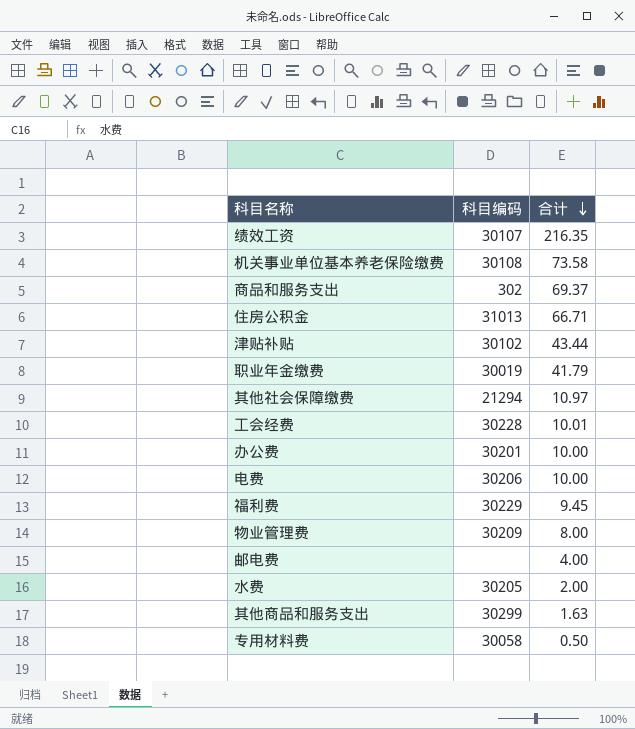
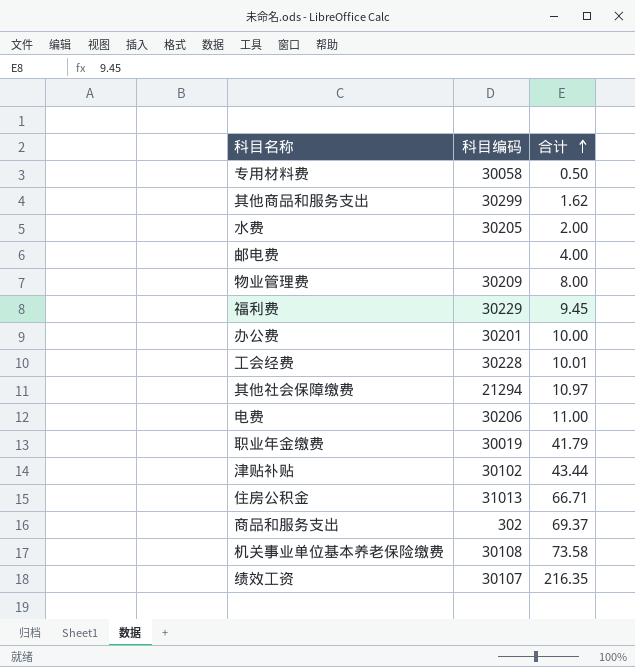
row order: 合计 descending -> 合计 ascending
其他商品和服务支出 | 合计: 1.63 -> 1.62
电费 | 合计: 10.00 -> 11.00

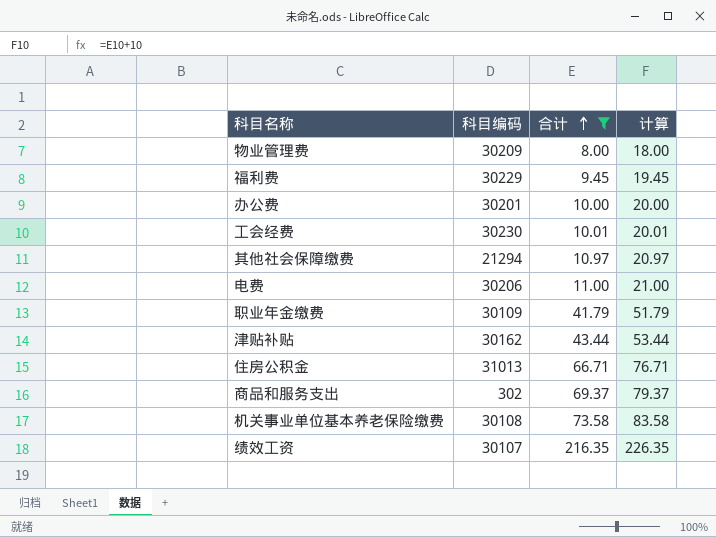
filter: none -> 合计 >= 8.00
column 计算 | formula: none -> [合计] + 10
工会经费 | 科目编码: 30228 -> 30230
职业年金缴费 | 科目编码: 30019 -> 30109
津贴补贴 | 科目编码: 30102 -> 30162

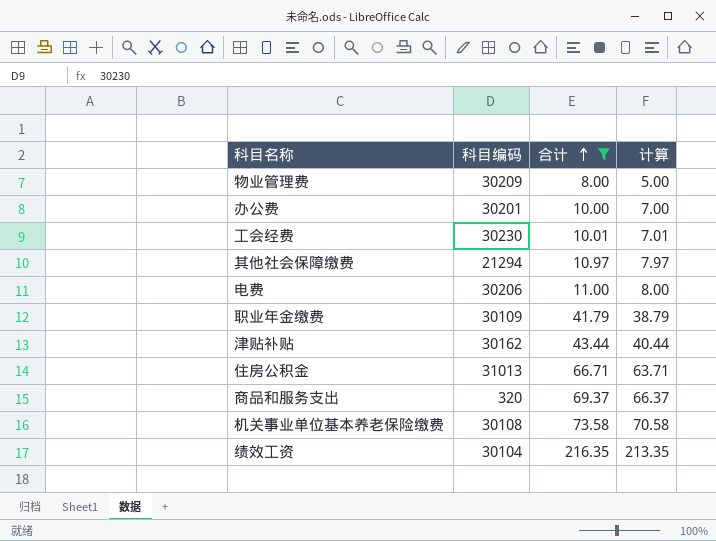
column 计算 | formula: [合计] + 10 -> [合计] - 3
row 福利费: 30229 | 9.45 | 19.45 -> none
商品和服务支出 | 科目编码: 302 -> 320
绩效工资 | 科目编码: 30107 -> 30104

